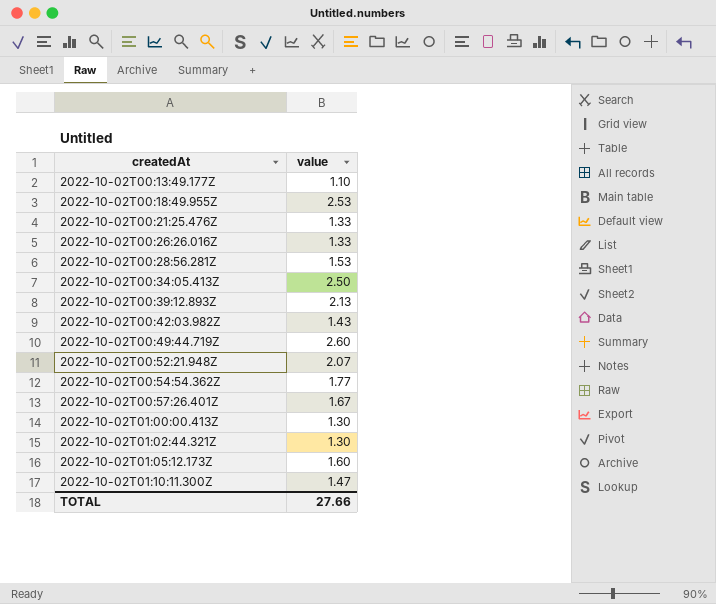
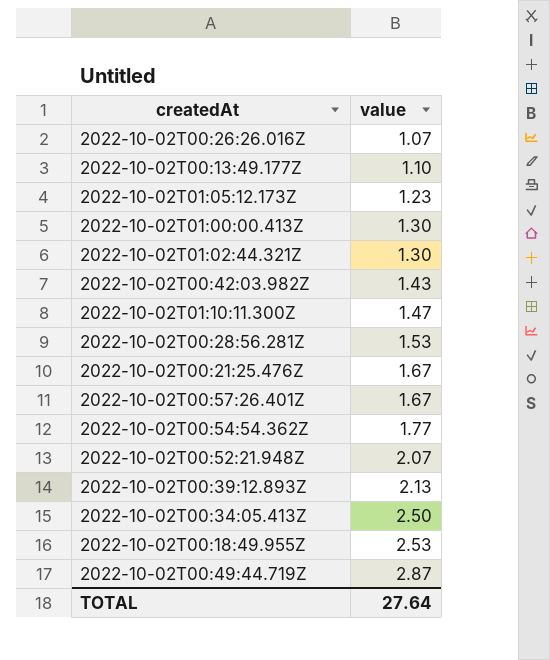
row order: createdAt ascending -> value ascending
2022-10-02T00:26:26.016Z | value: 1.33 -> 1.07
2022-10-02T01:05:12.173Z | value: 1.60 -> 1.23
2022-10-02T00:21:25.476Z | value: 1.33 -> 1.67
2022-10-02T00:49:44.719Z | value: 2.60 -> 2.87
TOTAL | value: 27.66 -> 27.64

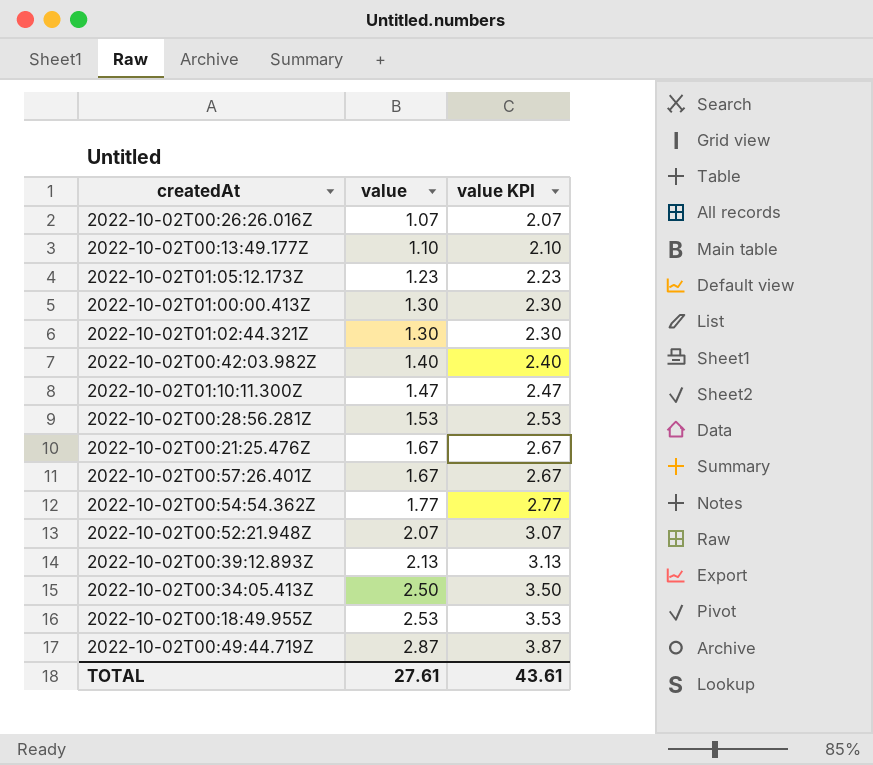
column value KPI | formula: none -> [value] + 1
2022-10-02T00:42:03.982Z | value: 1.43 -> 1.40
TOTAL | value: 27.64 -> 27.61

